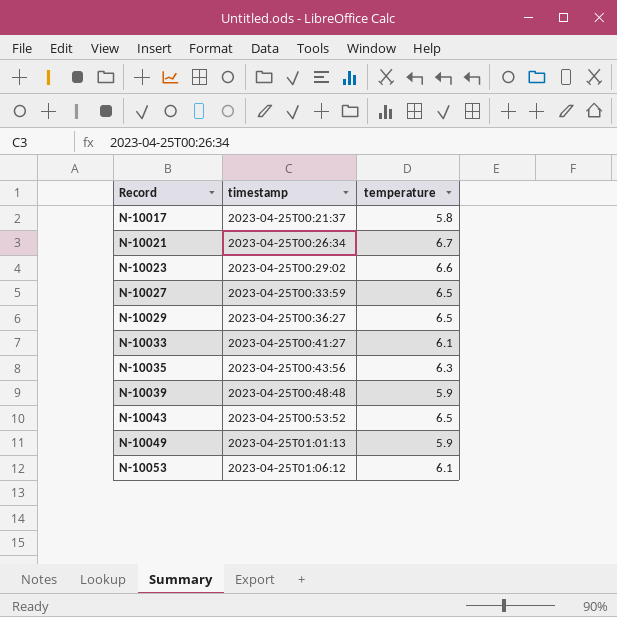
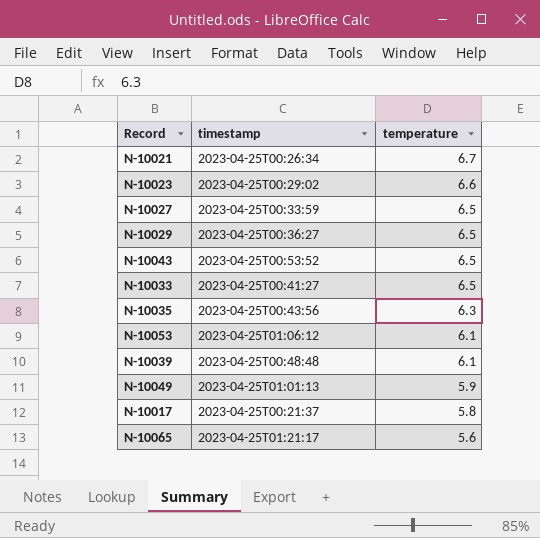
row order: Record ascending -> temperature descending
N-10033 | temperature: 6.1 -> 6.5
N-10039 | temperature: 5.9 -> 6.1
row N-10065: none -> 2023-04-25T01:21:17 | 5.6

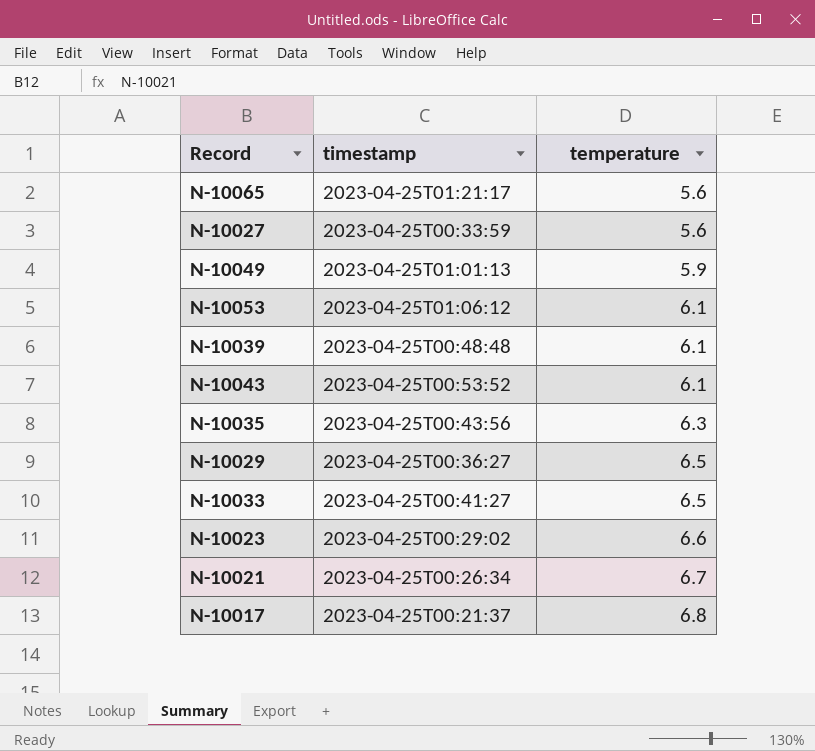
row order: temperature descending -> temperature ascending
N-10027 | temperature: 6.5 -> 5.6
N-10043 | temperature: 6.5 -> 6.1
N-10017 | temperature: 5.8 -> 6.8

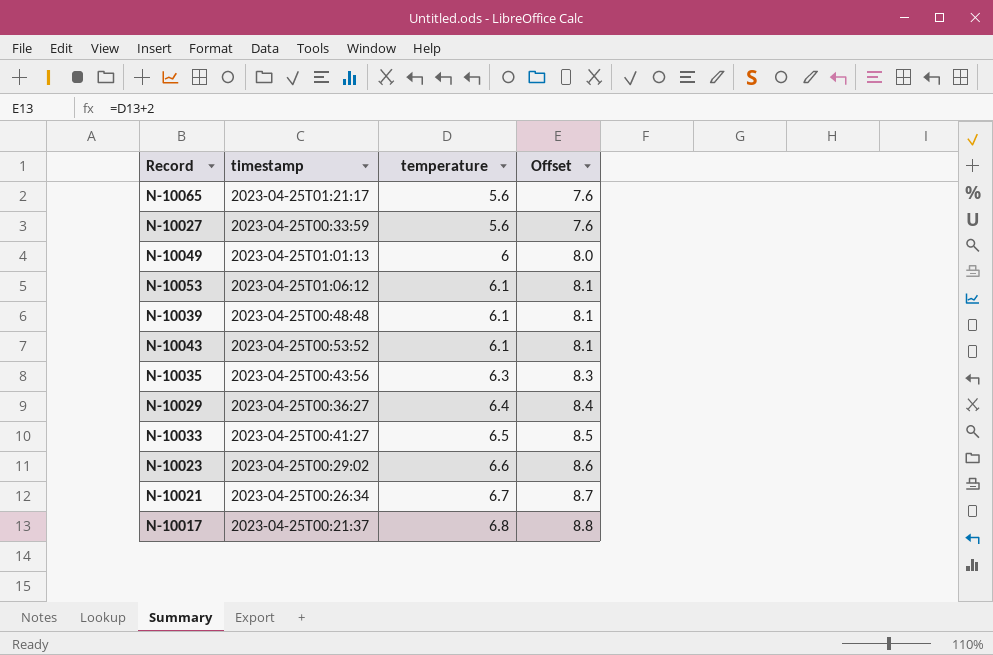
column Offset | formula: none -> [temperature] + 2
N-10049 | temperature: 5.9 -> 6
N-10029 | temperature: 6.5 -> 6.4

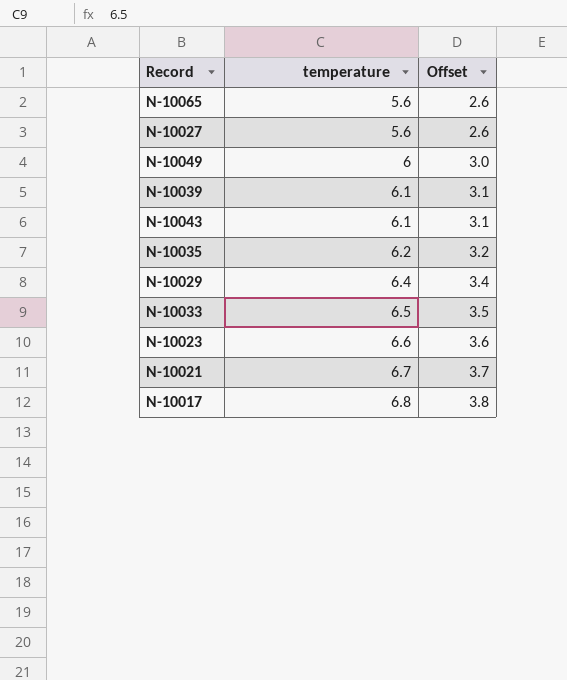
column timestamp | position: 2 -> none
column Offset | formula: [temperature] + 2 -> [temperature] - 3
row N-10053: 2023-04-25T01:06:12 | 6.1 | 8.1 -> none
N-10035 | temperature: 6.3 -> 6.2

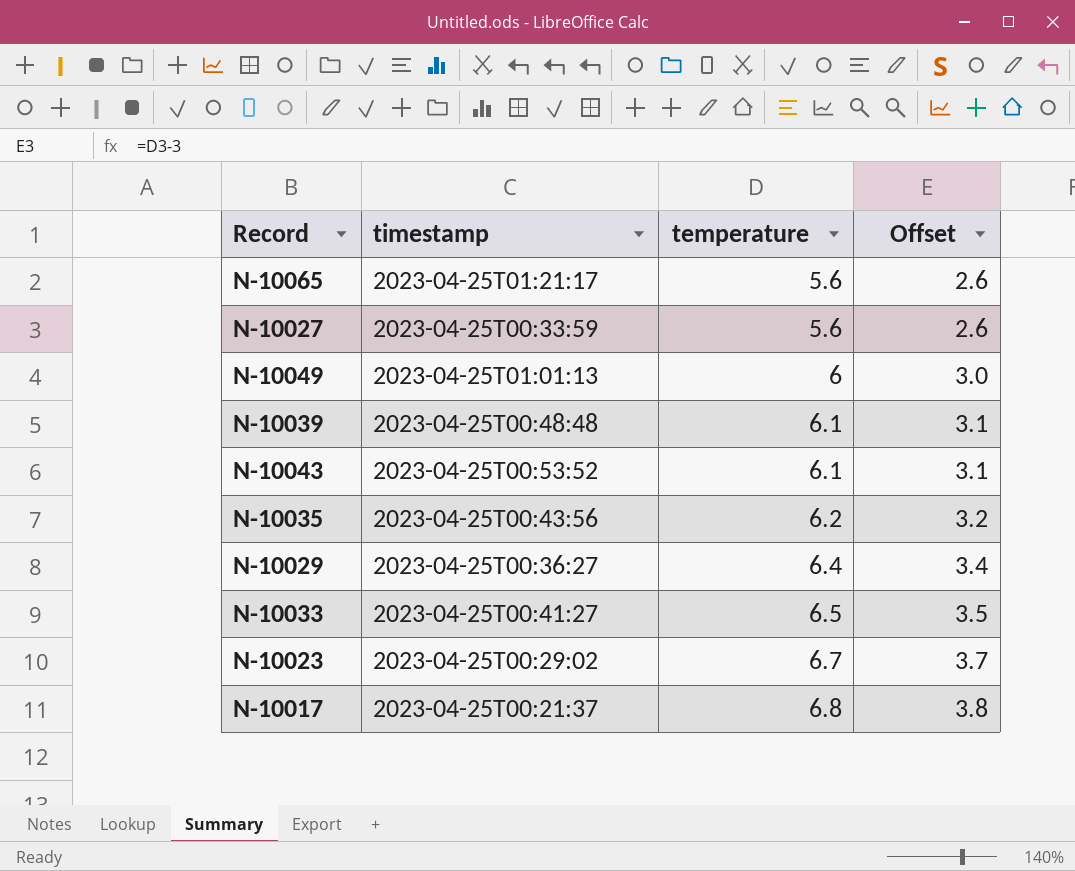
column timestamp | position: none -> 2
row N-10021: 6.7 | 3.7 -> none
N-10023 | temperature: 6.6 -> 6.7
N-10023 | Offset: 3.6 -> 3.7

